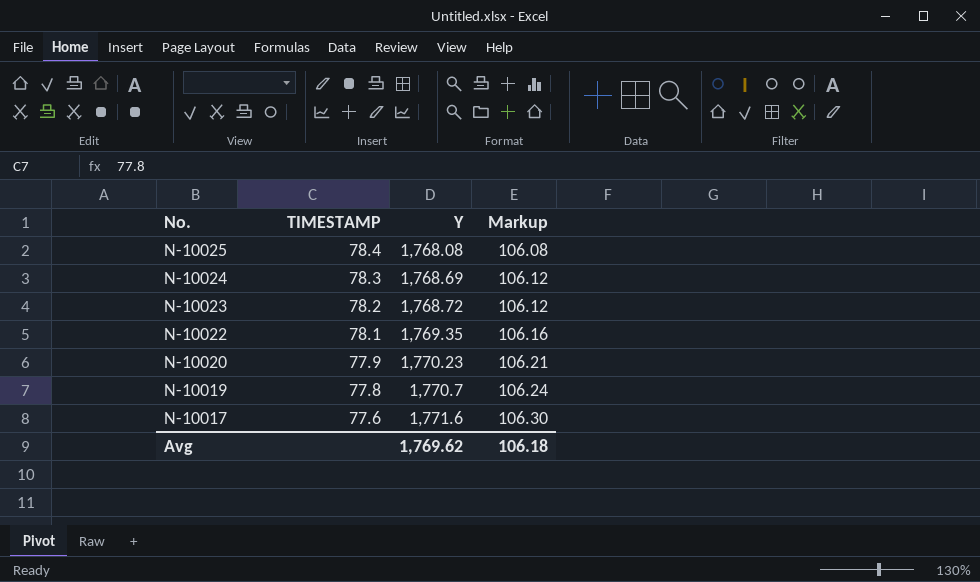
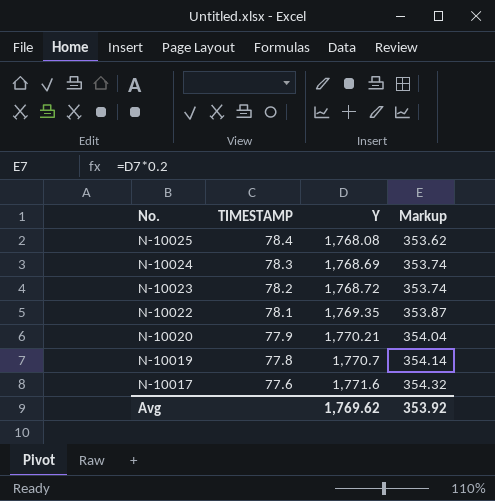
column Markup | formula: [Y] * 0.06 -> [Y] * 0.2
N-10020 | Y: 1,770.23 -> 1,770.21
Avg | Markup: 106.18 -> 353.92

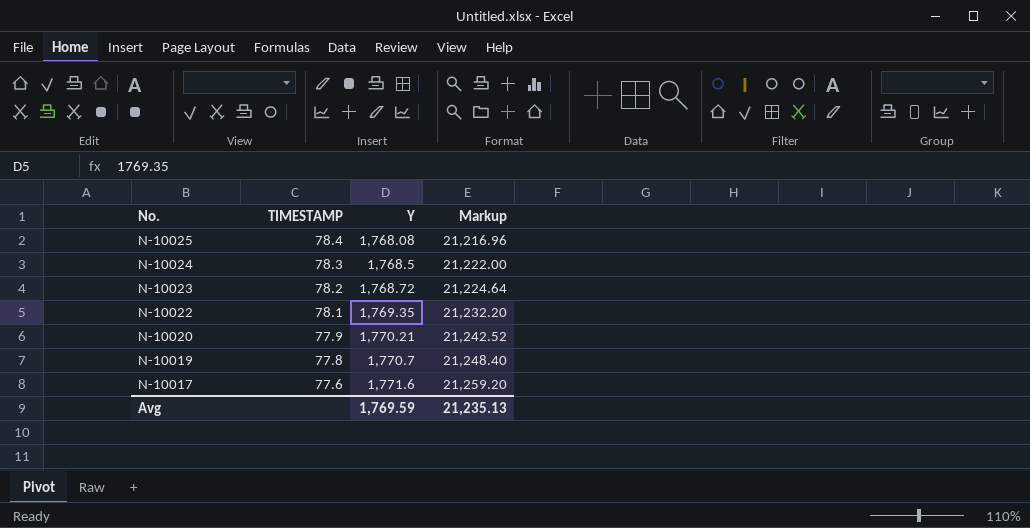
column Markup | formula: [Y] * 0.2 -> [Y] * 12
N-10024 | Y: 1,768.69 -> 1,768.5
Avg | Y: 1,769.62 -> 1,769.59
Avg | Markup: 353.92 -> 21,235.13

